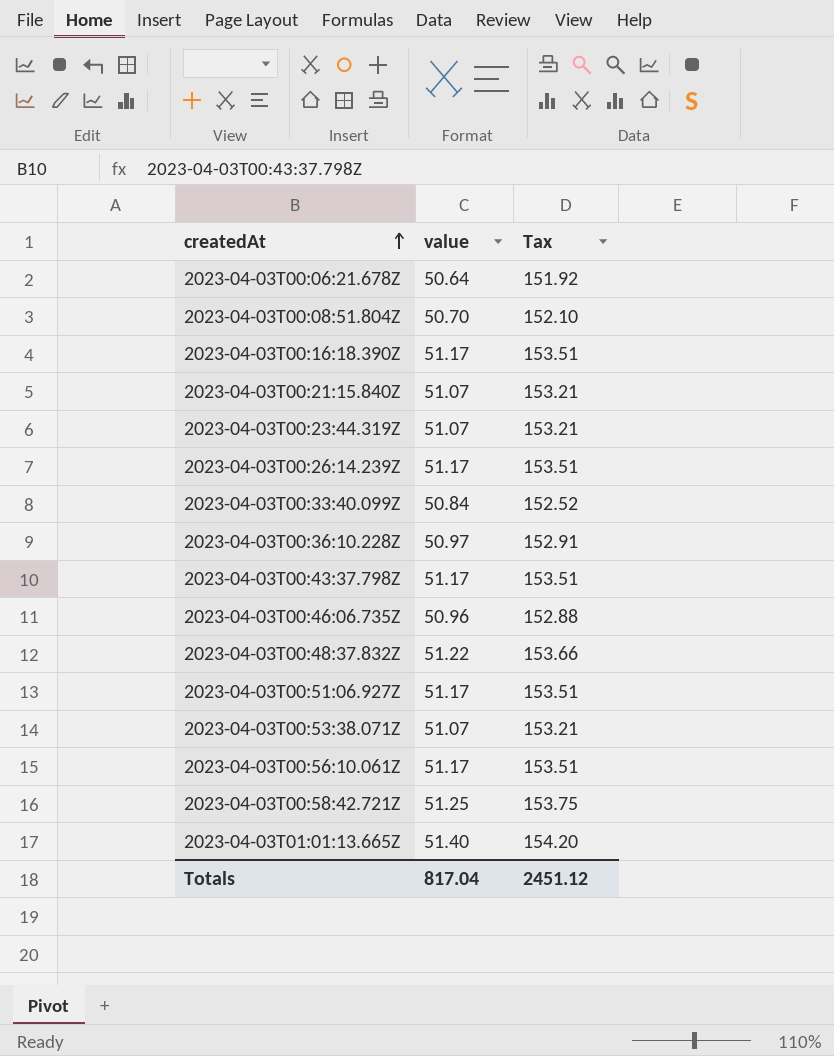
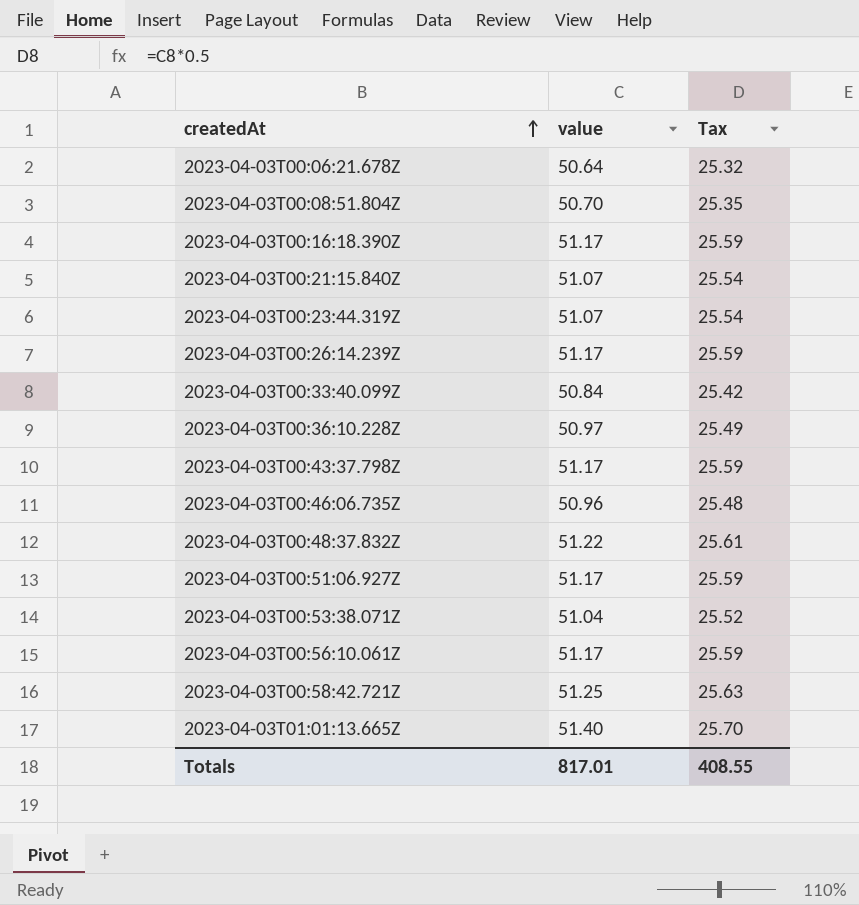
column Tax | formula: [value] * 3 -> [value] * 0.5
2023-04-03T00:53:38.071Z | value: 51.07 -> 51.04
Totals | value: 817.04 -> 817.01
Totals | Tax: 2451.12 -> 408.55

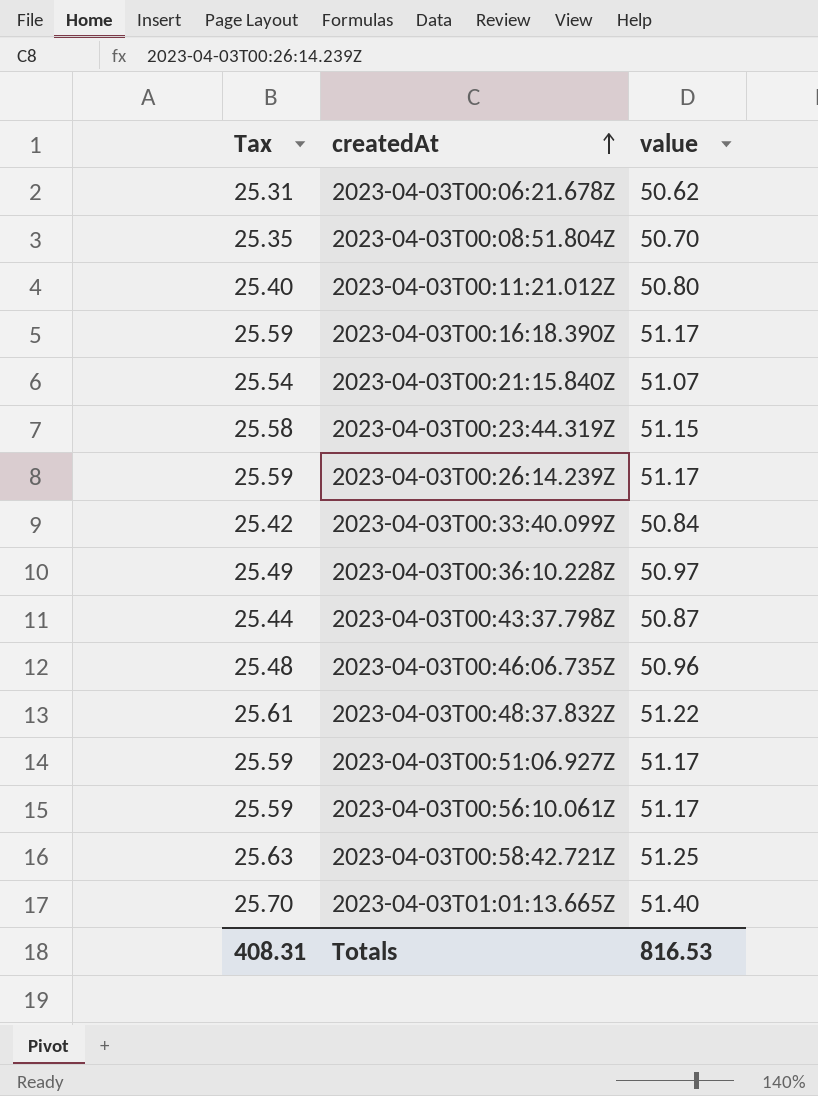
column Tax | position: 3 -> 1
row 2023-04-03T00:53:38.071Z: 51.04 | 25.52 -> none
2023-04-03T00:06:21.678Z | Tax: 25.32 -> 25.31
2023-04-03T00:06:21.678Z | value: 50.64 -> 50.62
row 2023-04-03T00:11:21.012Z: none -> 25.40 | 50.80
2023-04-03T00:23:44.319Z | Tax: 25.54 -> 25.58
2023-04-03T00:23:44.319Z | value: 51.07 -> 51.15
2023-04-03T00:43:37.798Z | Tax: 25.59 -> 25.44
2023-04-03T00:43:37.798Z | value: 51.17 -> 50.87
Totals | Tax: 408.55 -> 408.31
Totals | value: 817.01 -> 816.53

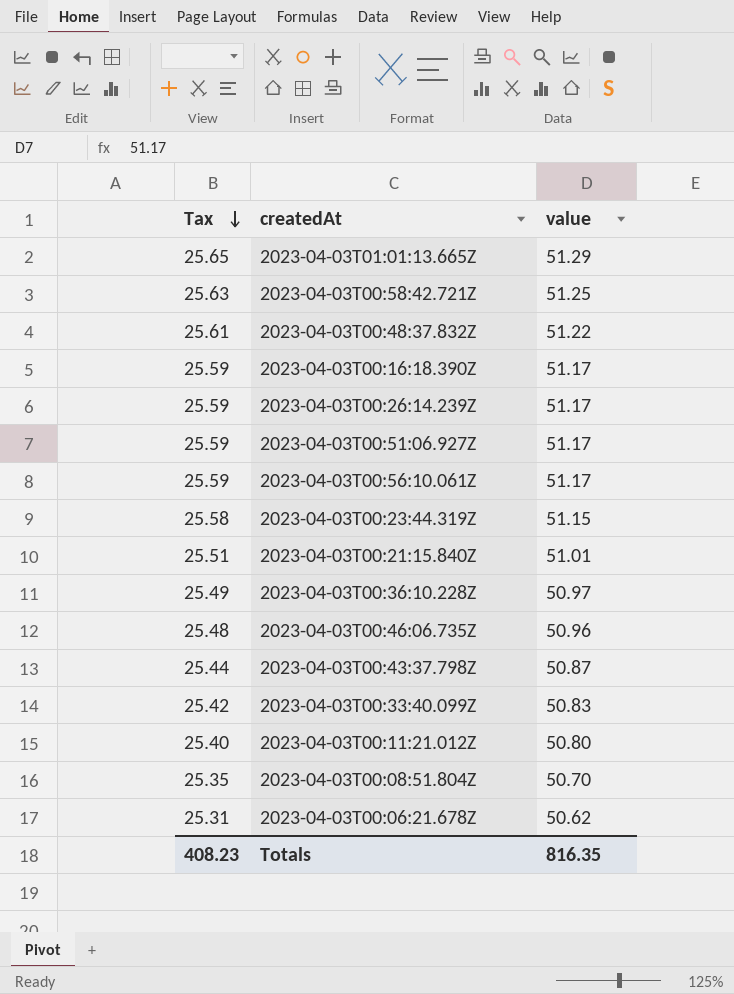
row order: createdAt ascending -> Tax descending
2023-04-03T01:01:13.665Z | Tax: 25.70 -> 25.65
2023-04-03T01:01:13.665Z | value: 51.40 -> 51.29
2023-04-03T00:21:15.840Z | Tax: 25.54 -> 25.51
2023-04-03T00:21:15.840Z | value: 51.07 -> 51.01
2023-04-03T00:33:40.099Z | value: 50.84 -> 50.83
Totals | Tax: 408.31 -> 408.23
Totals | value: 816.53 -> 816.35

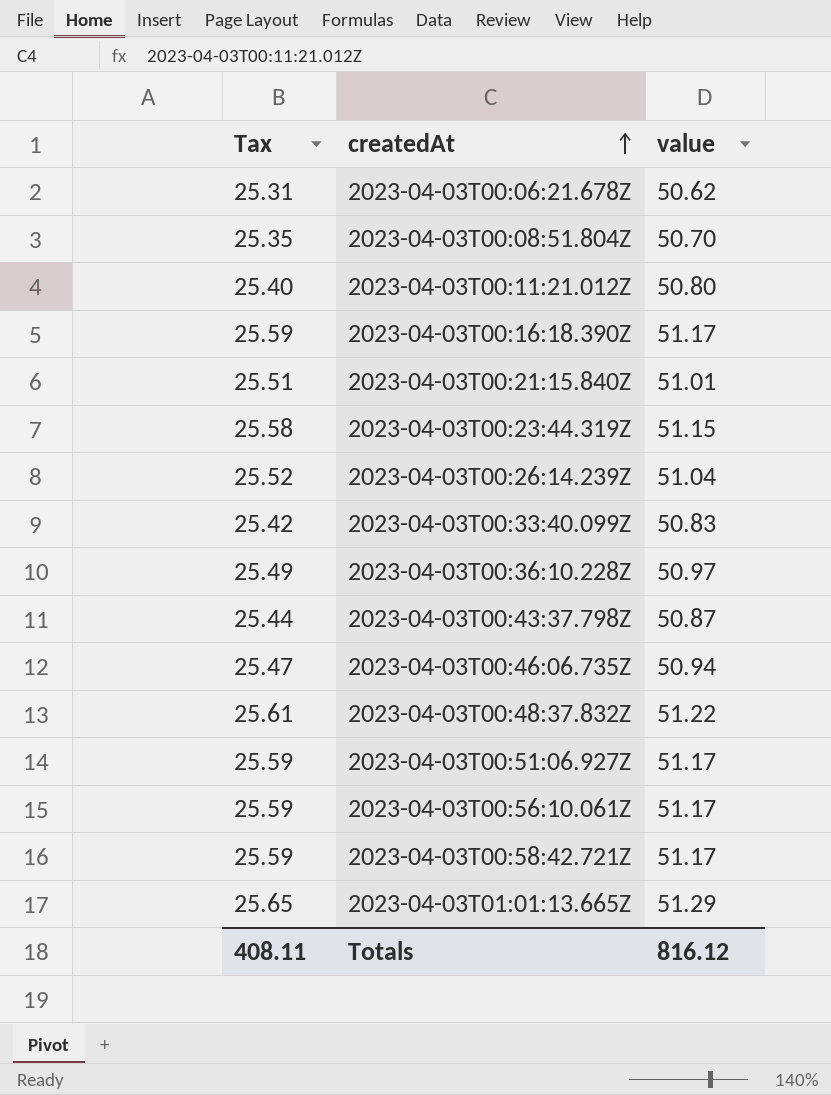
row order: Tax descending -> createdAt ascending
2023-04-03T00:26:14.239Z | Tax: 25.59 -> 25.52
2023-04-03T00:26:14.239Z | value: 51.17 -> 51.04
2023-04-03T00:46:06.735Z | Tax: 25.48 -> 25.47
2023-04-03T00:46:06.735Z | value: 50.96 -> 50.94
2023-04-03T00:58:42.721Z | Tax: 25.63 -> 25.59
2023-04-03T00:58:42.721Z | value: 51.25 -> 51.17
Totals | Tax: 408.23 -> 408.11
Totals | value: 816.35 -> 816.12

